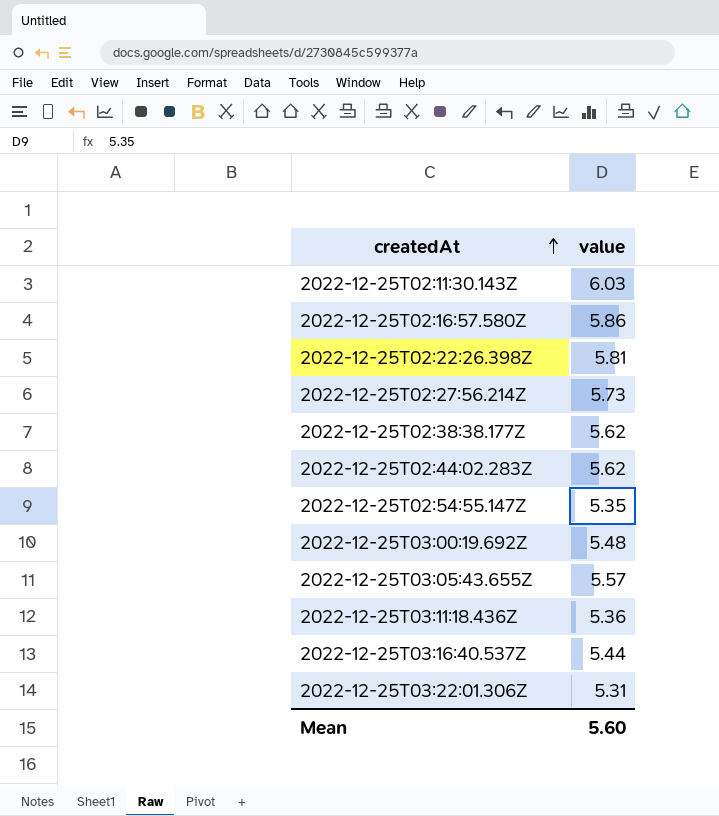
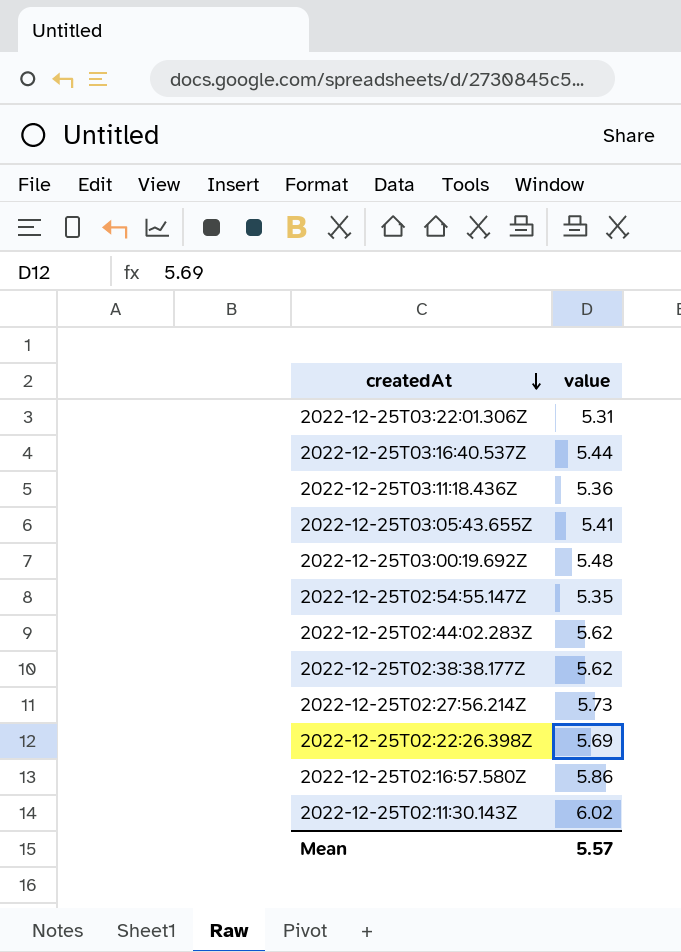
row order: createdAt ascending -> createdAt descending
2022-12-25T03:05:43.655Z | value: 5.57 -> 5.41
2022-12-25T02:22:26.398Z | value: 5.81 -> 5.69
2022-12-25T02:11:30.143Z | value: 6.03 -> 6.02
Mean | value: 5.60 -> 5.57

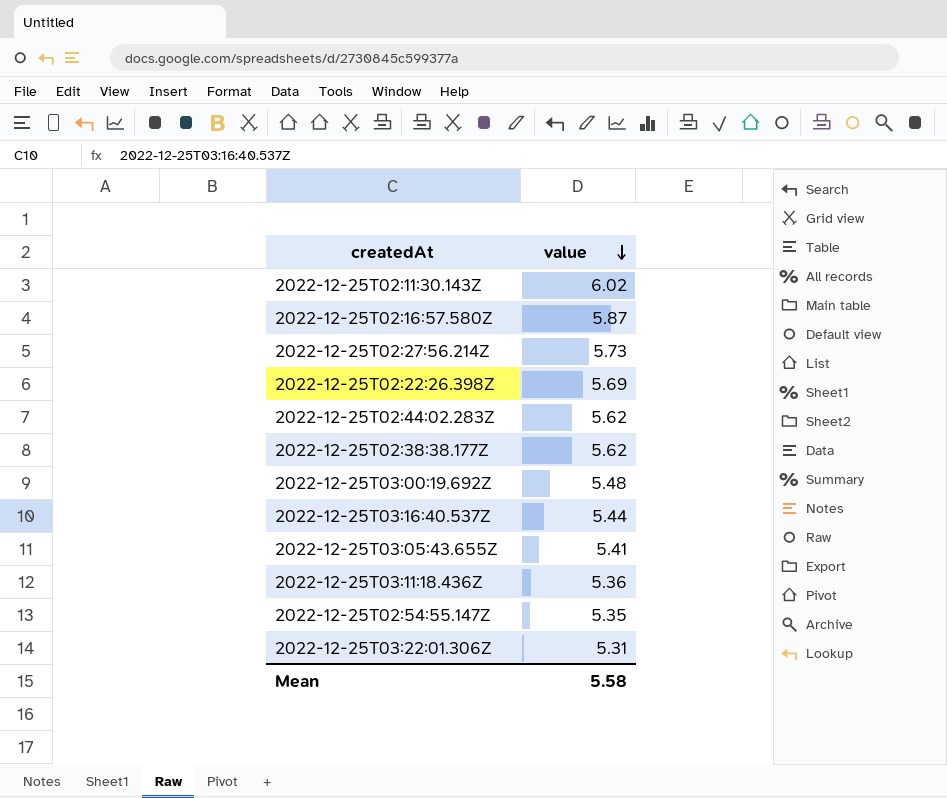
row order: createdAt descending -> value descending
2022-12-25T02:16:57.580Z | value: 5.86 -> 5.87
Mean | value: 5.57 -> 5.58

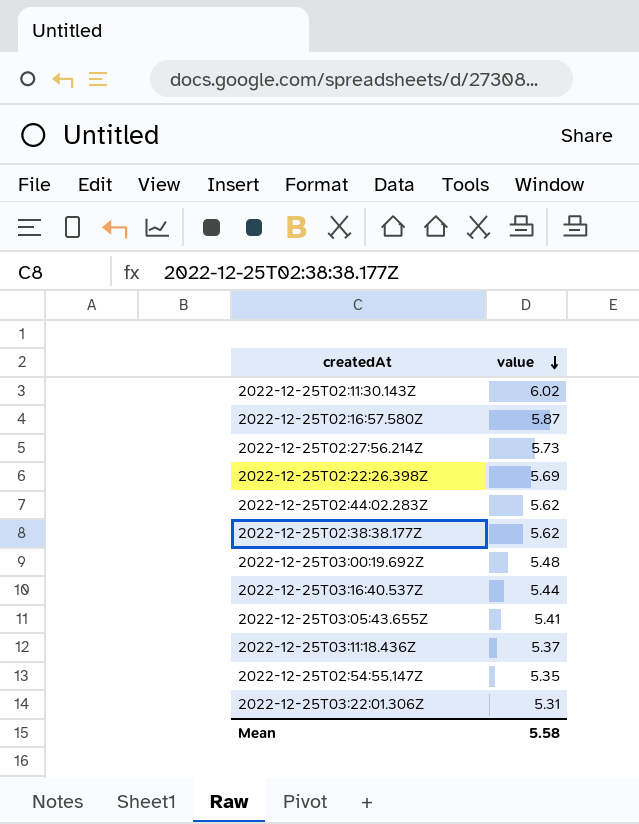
2022-12-25T03:11:18.436Z | value: 5.36 -> 5.37

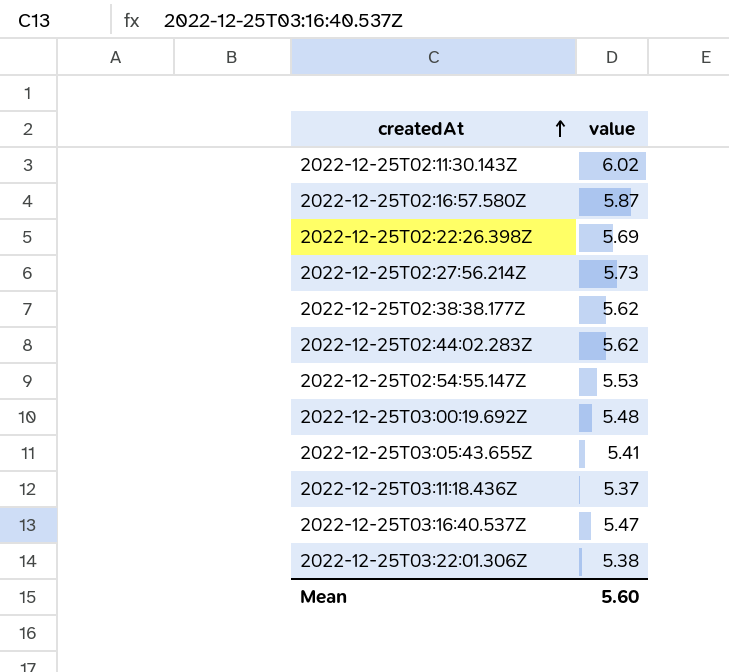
row order: value descending -> createdAt ascending
2022-12-25T02:54:55.147Z | value: 5.35 -> 5.53
2022-12-25T03:16:40.537Z | value: 5.44 -> 5.47
2022-12-25T03:22:01.306Z | value: 5.31 -> 5.38
Mean | value: 5.58 -> 5.60

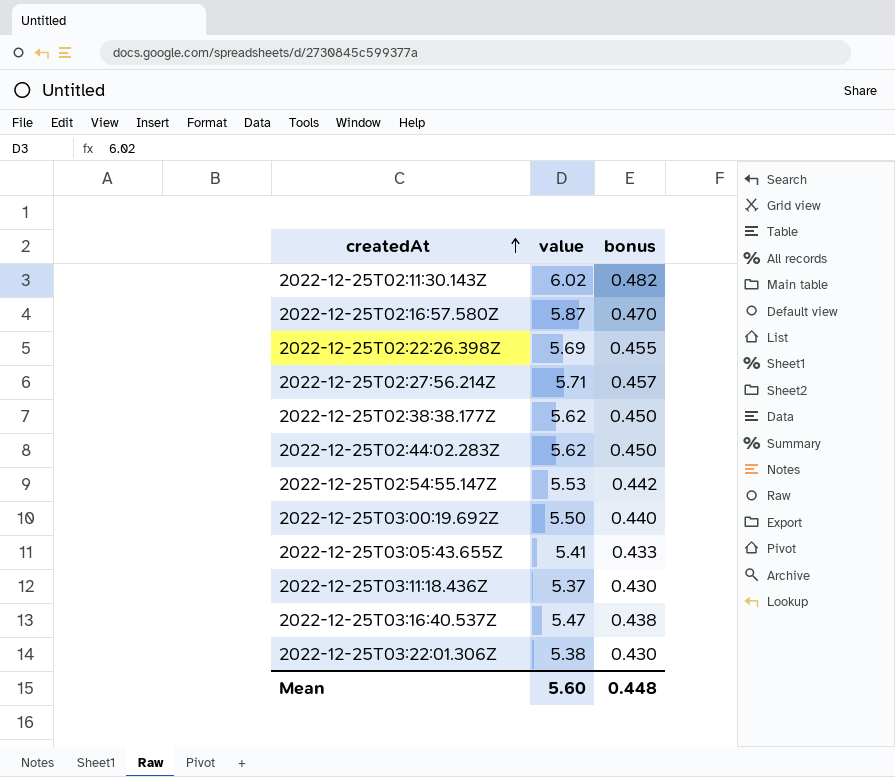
column bonus | formula: none -> [value] * 0.08
2022-12-25T02:27:56.214Z | value: 5.73 -> 5.71
2022-12-25T03:00:19.692Z | value: 5.48 -> 5.50

